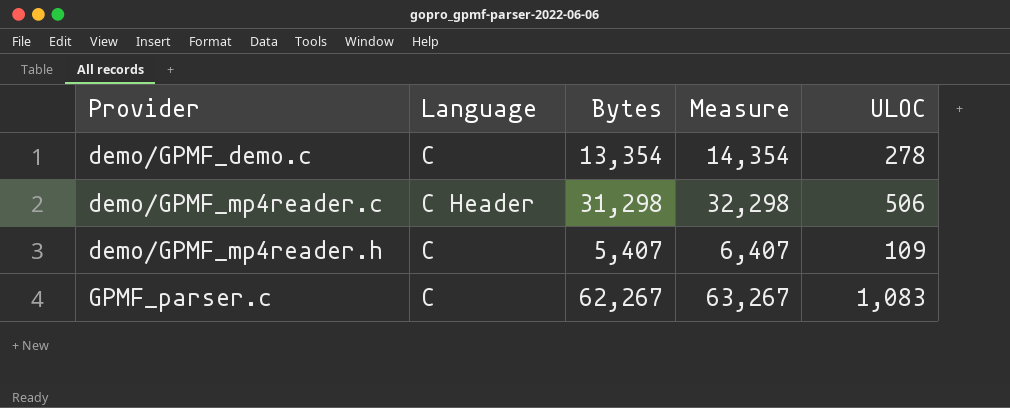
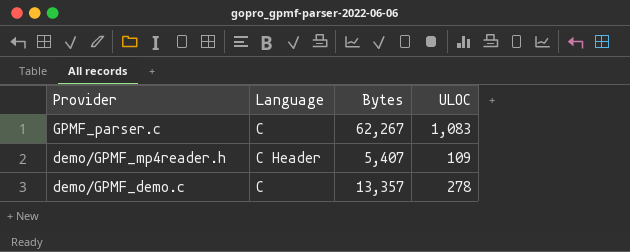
row order: Provider ascending -> Provider descending
column Measure | formula: [Bytes] + 1000 -> none
row demo/GPMF_mp4reader.c: C Header | 31,298 | 32,298 | 506 -> none
demo/GPMF_mp4reader.h | Language: C -> C Header
demo/GPMF_demo.c | Bytes: 13,354 -> 13,357

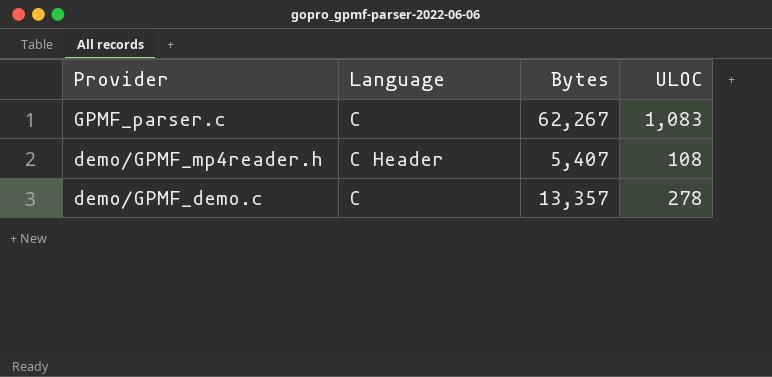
demo/GPMF_mp4reader.h | ULOC: 109 -> 108

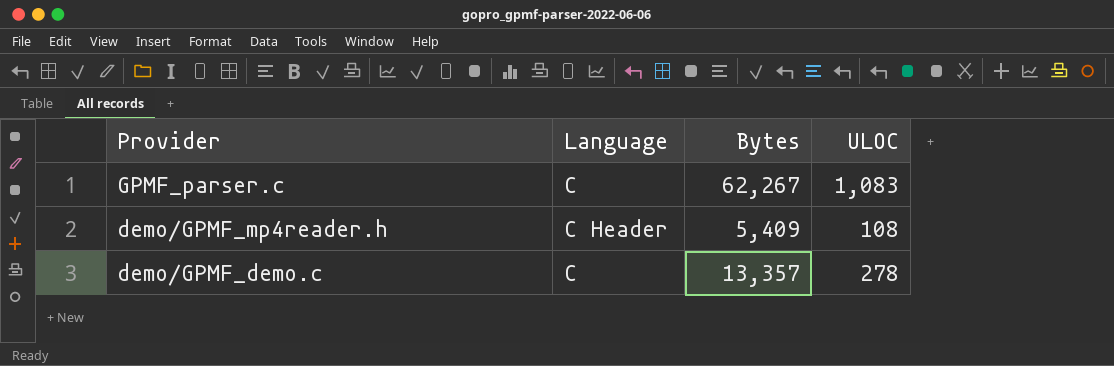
demo/GPMF_mp4reader.h | Bytes: 5,407 -> 5,409

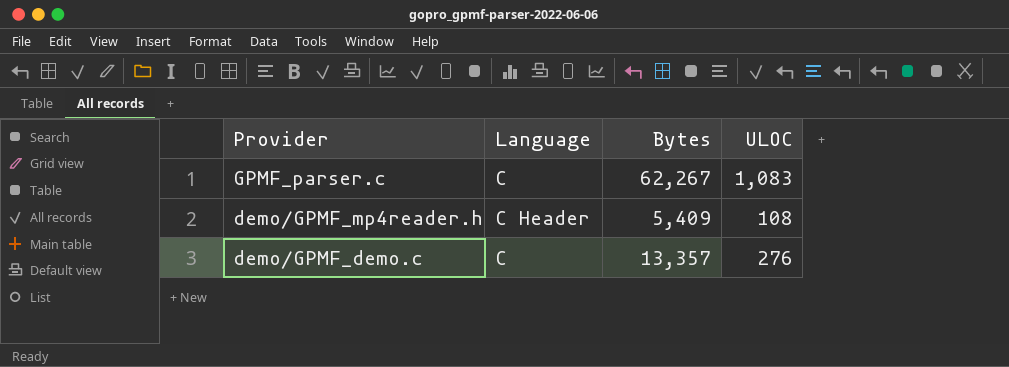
demo/GPMF_demo.c | ULOC: 278 -> 276

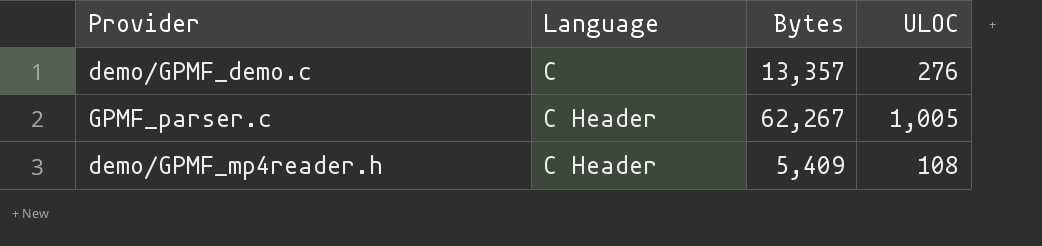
row order: Provider descending -> Language ascending
GPMF_parser.c | Language: C -> C Header
GPMF_parser.c | ULOC: 1,083 -> 1,005

